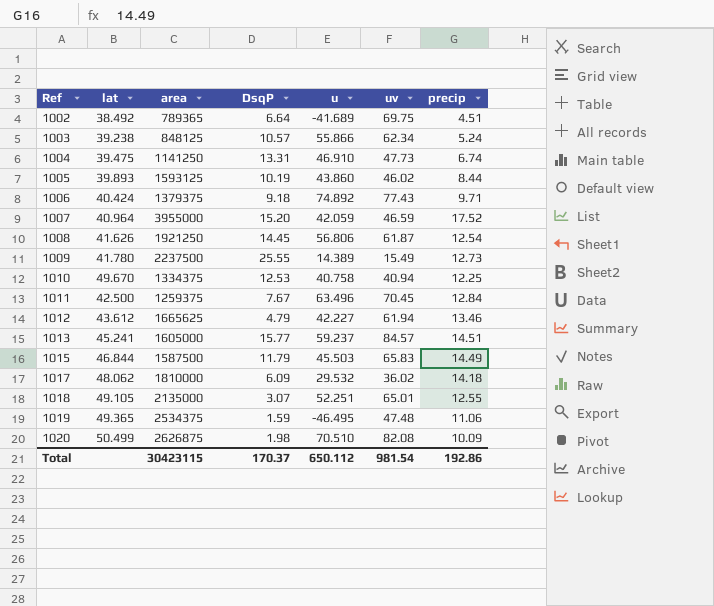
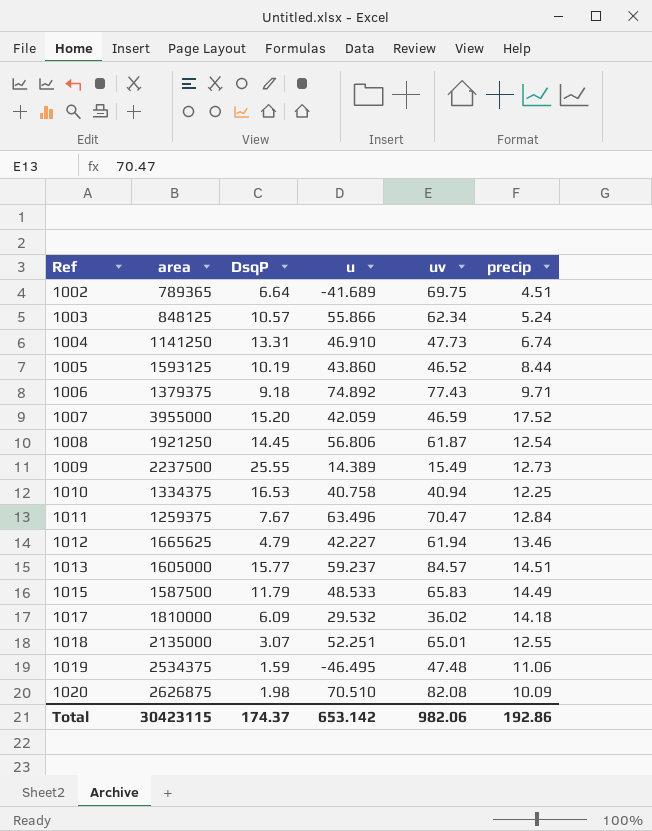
column lat | position: 2 -> none
1005 | uv: 46.02 -> 46.52
1010 | DsqP: 12.53 -> 16.53
1011 | uv: 70.45 -> 70.47
1015 | u: 45.503 -> 48.533
Total | DsqP: 170.37 -> 174.37
Total | u: 650.112 -> 653.142
Total | uv: 981.54 -> 982.06

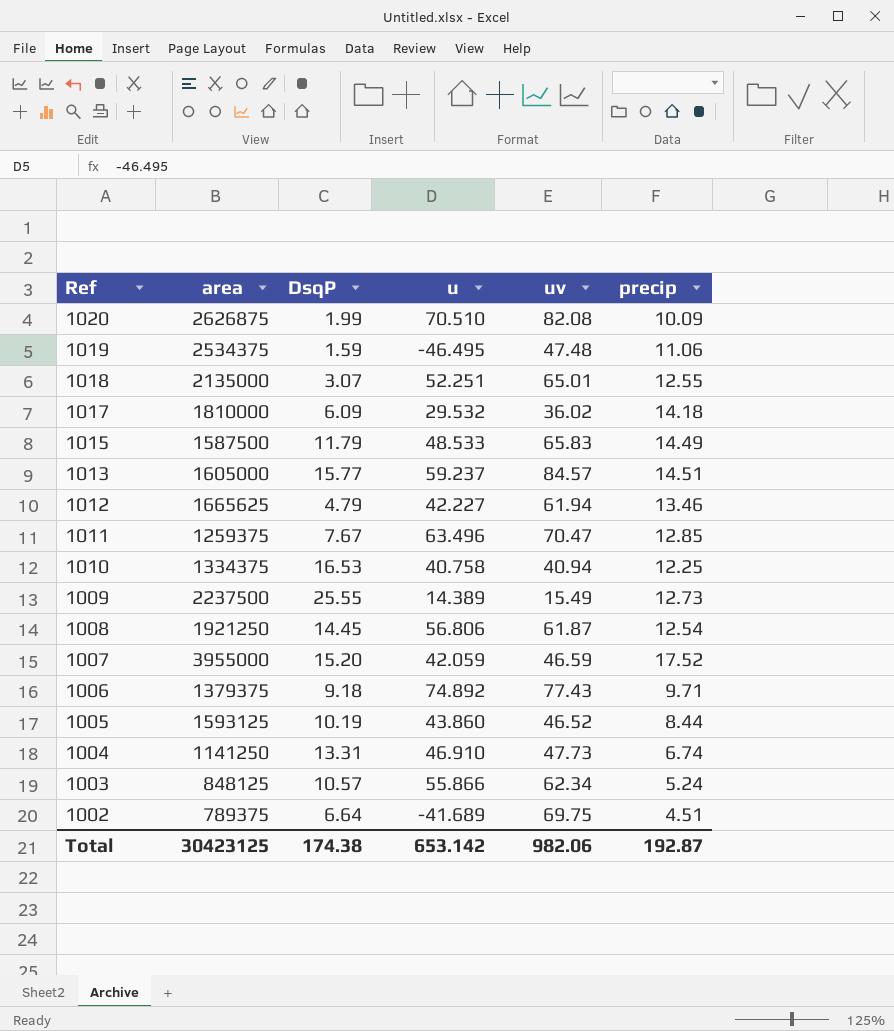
row order: Ref ascending -> Ref descending
1020 | DsqP: 1.98 -> 1.99
1011 | precip: 12.84 -> 12.85
1002 | area: 789365 -> 789375
Total | area: 30423115 -> 30423125
Total | DsqP: 174.37 -> 174.38
Total | precip: 192.86 -> 192.87

